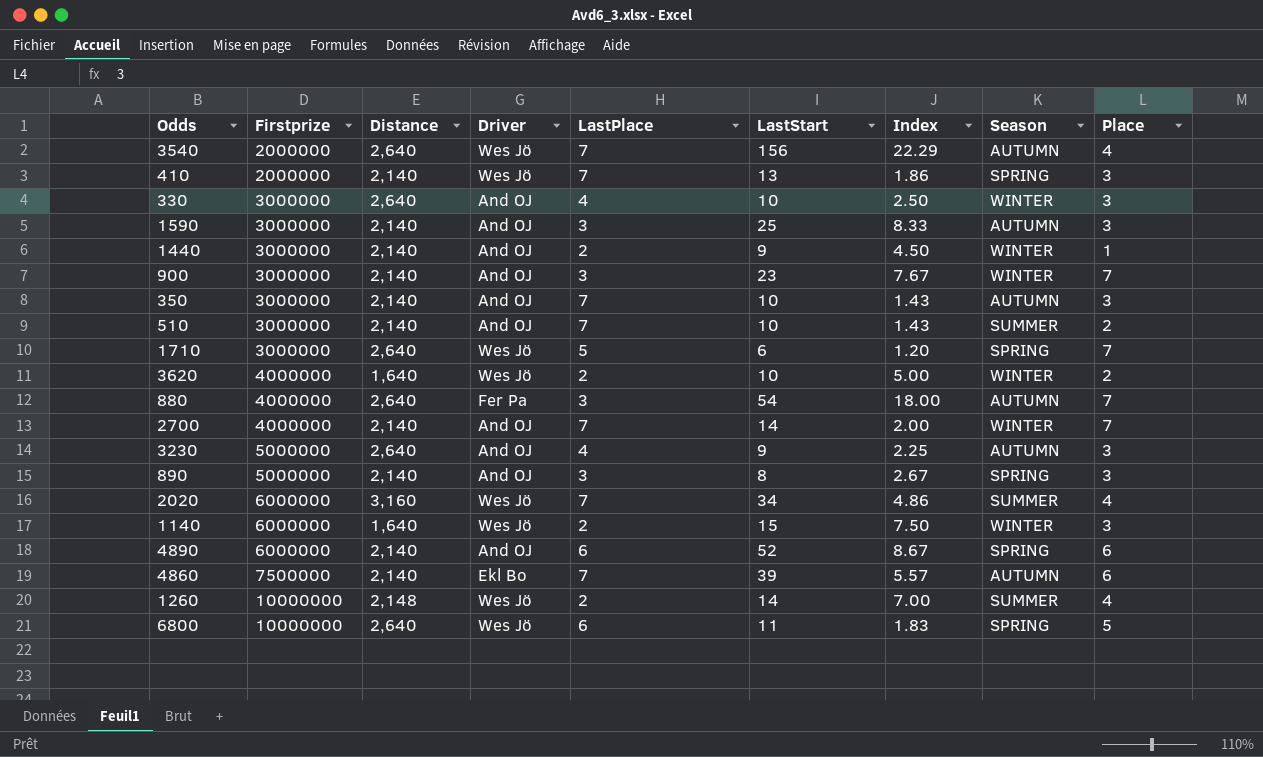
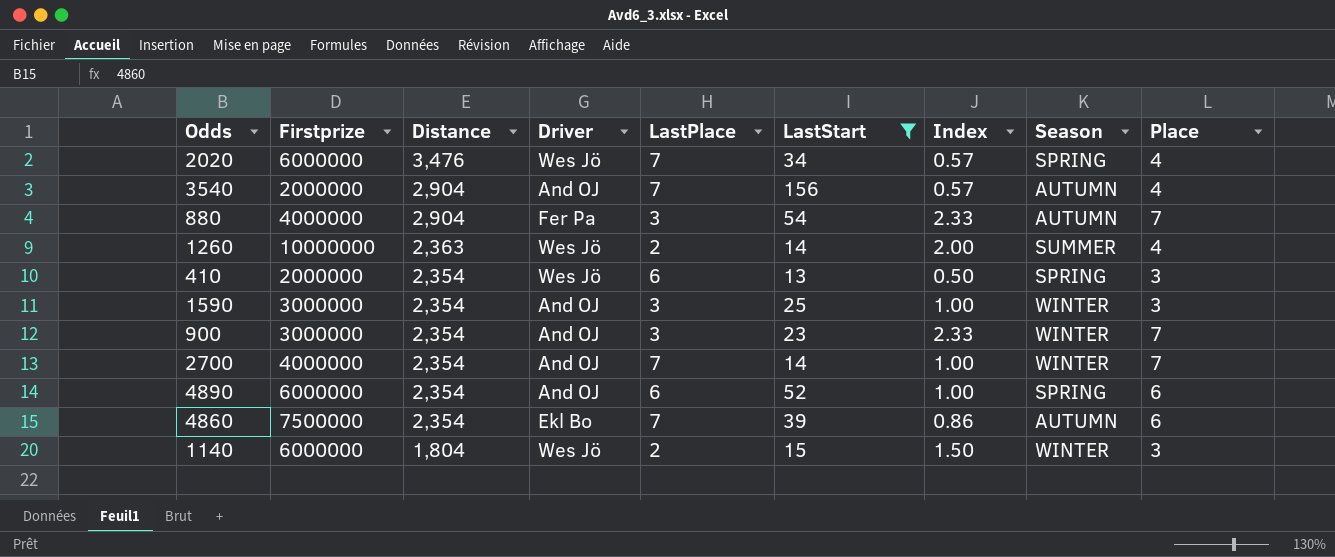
filter: none -> LastStart >= 13
row order: Firstprize ascending -> Distance descending
column Index | formula: [LastStart] / [LastPlace] -> [Place] / [LastPlace]
2020 | Distance: 3,160 -> 3,476
2020 | Season: SUMMER -> SPRING
3540 | Distance: 2,640 -> 2,904
3540 | Driver: Wes Jö -> And OJ
880 | Distance: 2,640 -> 2,904
1260 | Distance: 2,148 -> 2,363
410 | Distance: 2,140 -> 2,354
410 | LastPlace: 7 -> 6
1590 | Distance: 2,140 -> 2,354
1590 | Season: AUTUMN -> WINTER
900 | Distance: 2,140 -> 2,354
2700 | Distance: 2,140 -> 2,354
4890 | Distance: 2,140 -> 2,354
4860 | Distance: 2,140 -> 2,354
1140 | Distance: 1,640 -> 1,804

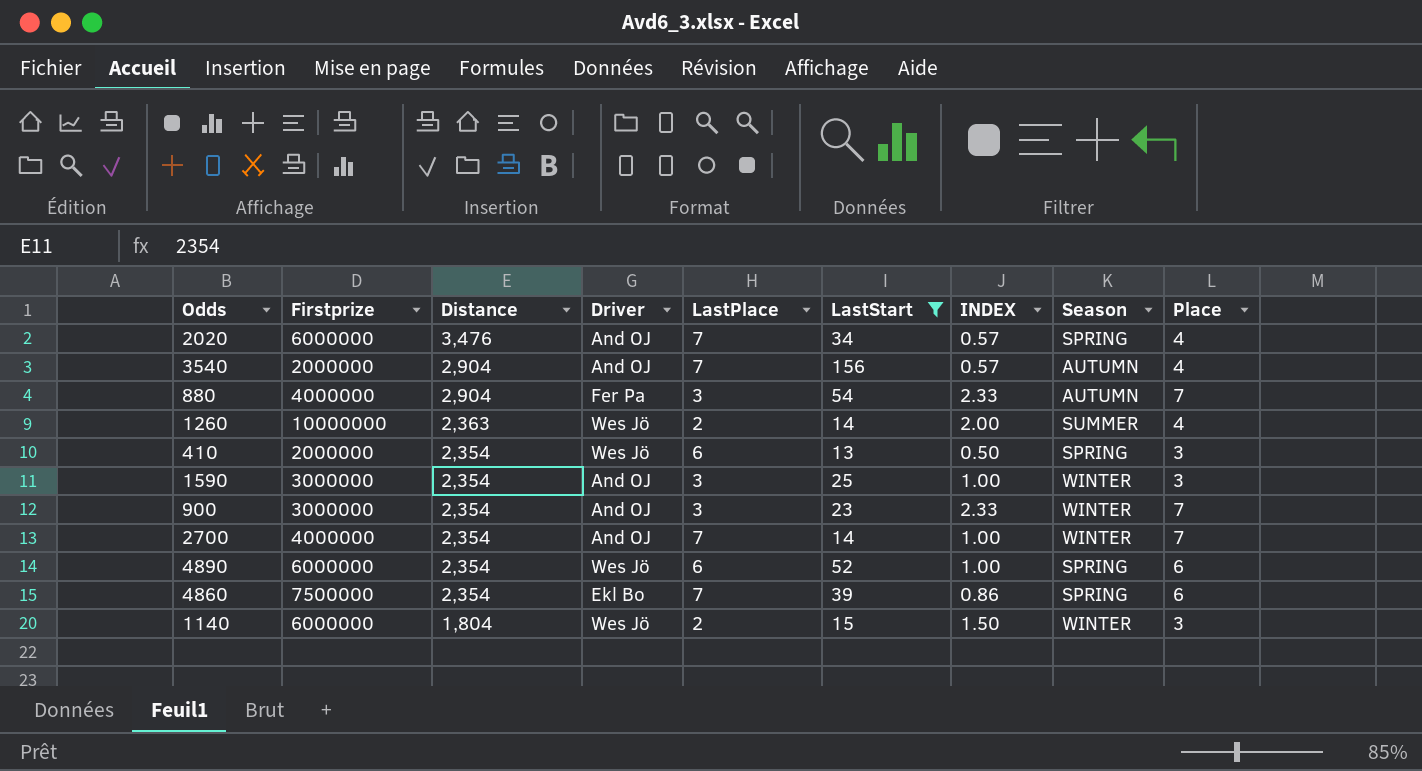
column name: Index -> INDEX
2020 | Driver: Wes Jö -> And OJ
4890 | Driver: And OJ -> Wes Jö
4860 | Season: AUTUMN -> SPRING

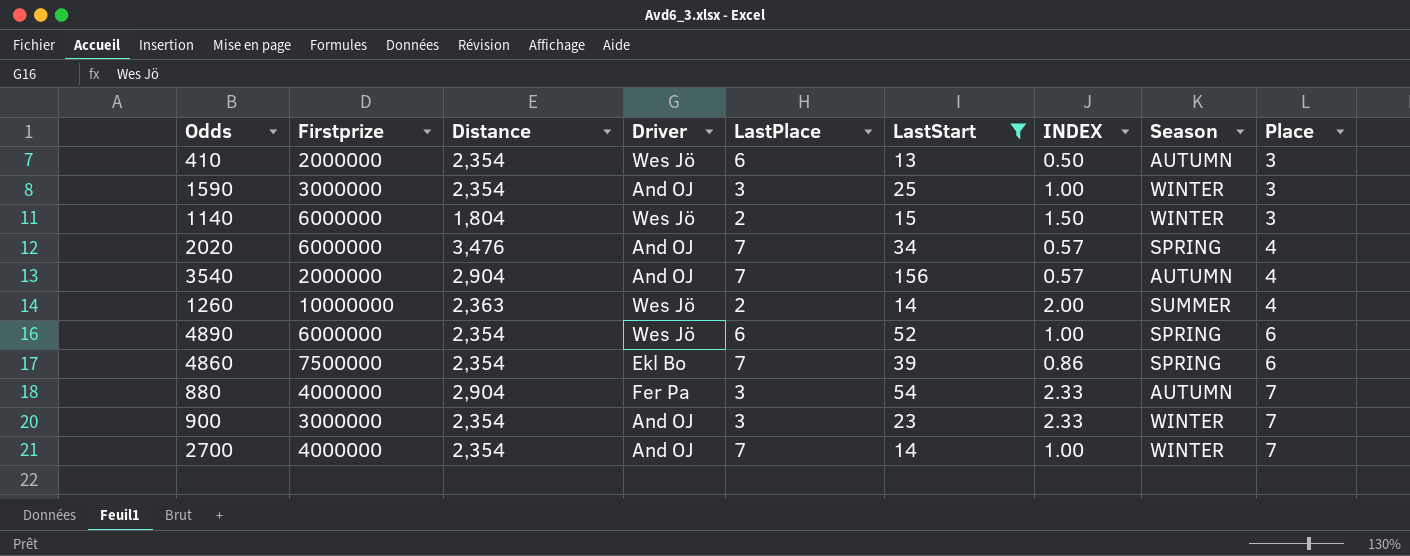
row order: Distance descending -> Place ascending
410 | Season: SPRING -> AUTUMN

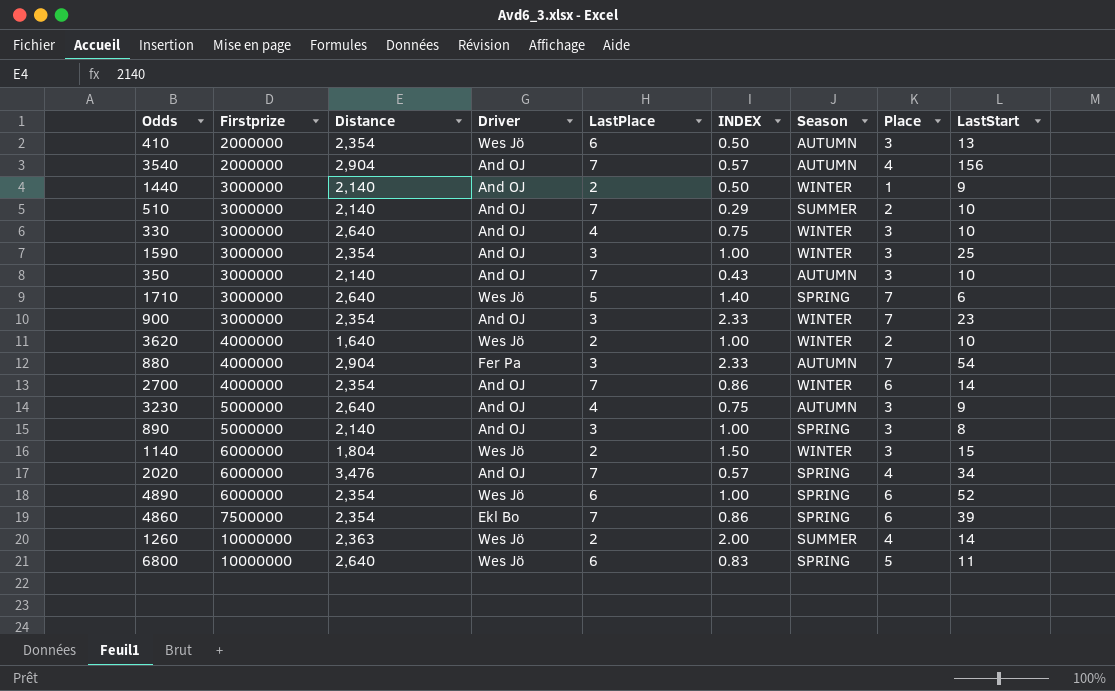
filter: LastStart >= 13 -> none
row order: Place ascending -> Firstprize ascending
column LastStart | position: 6 -> 9
2700 | INDEX: 1.00 -> 0.86
2700 | Place: 7 -> 6

